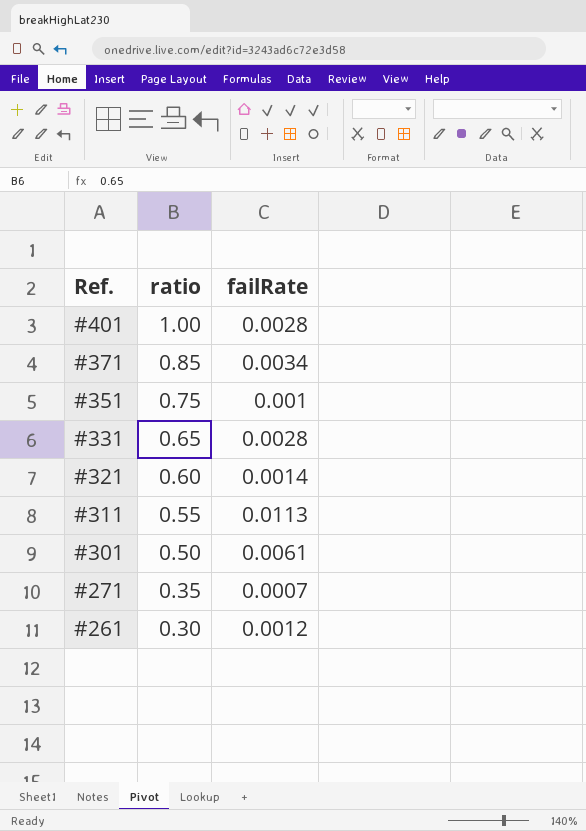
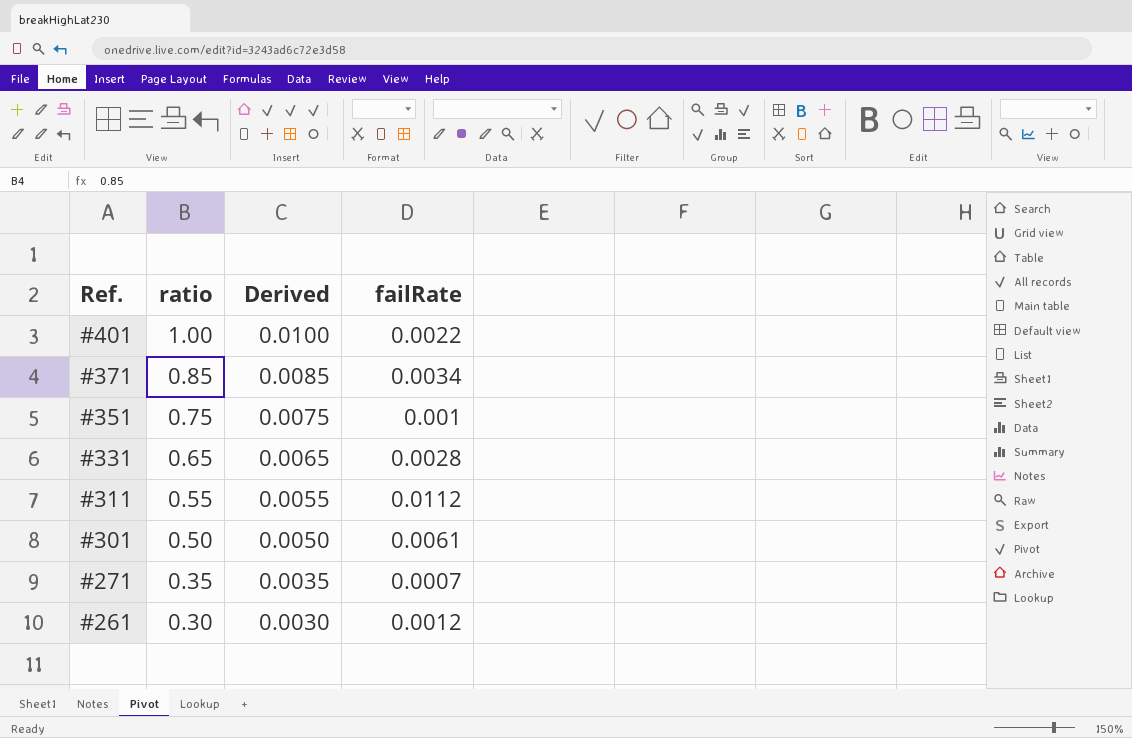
column Derived | formula: none -> [ratio] * 0.01
row #321: 0.60 | 0.0014 -> none
#401 | failRate: 0.0028 -> 0.0022
#311 | failRate: 0.0113 -> 0.0112

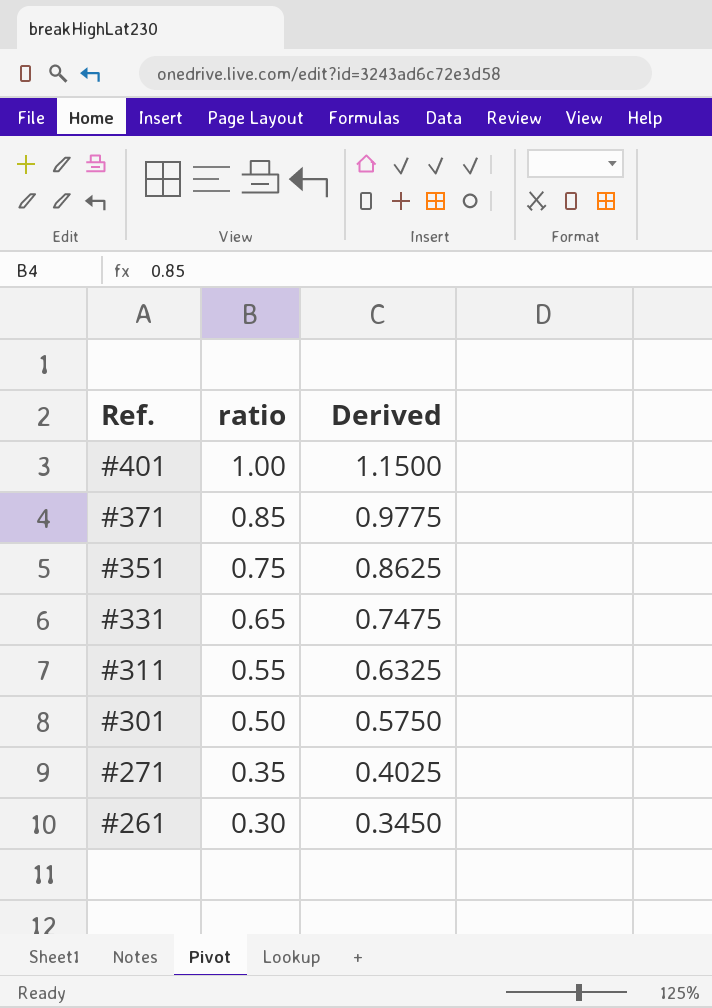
column failRate | position: 4 -> none
column Derived | formula: [ratio] * 0.01 -> [ratio] * 1.15

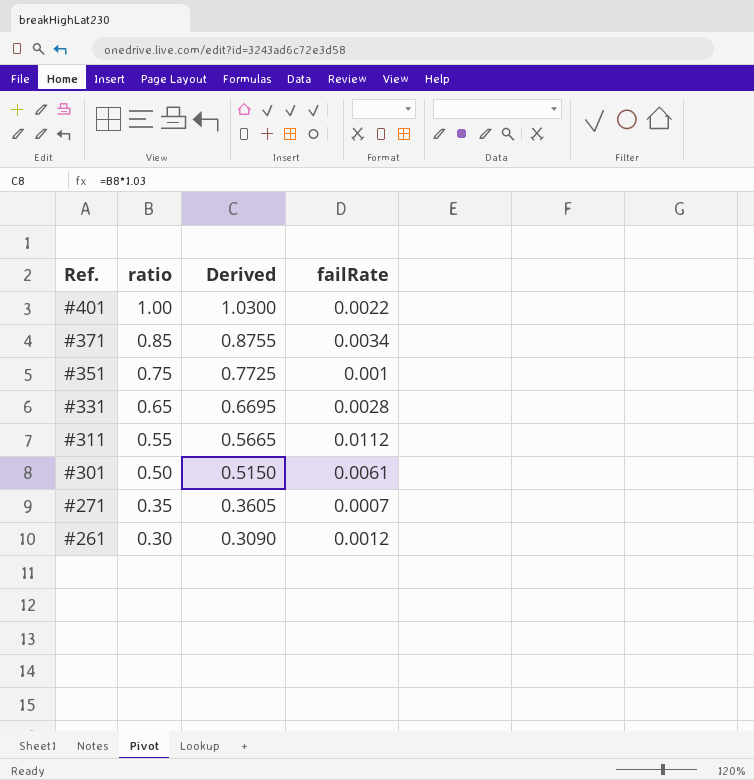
column Derived | formula: [ratio] * 1.15 -> [ratio] * 1.03
column failRate | position: none -> 4

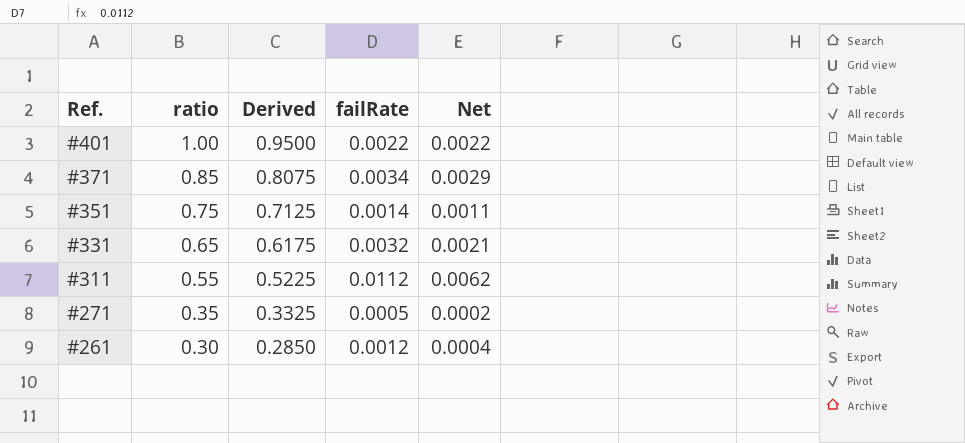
column Derived | formula: [ratio] * 1.03 -> [ratio] * 0.95
column Net | formula: none -> [ratio] * [failRate]
row #301: 0.50 | 0.5150 | 0.0061 -> none
#351 | failRate: 0.001 -> 0.0014
#331 | failRate: 0.0028 -> 0.0032
#271 | failRate: 0.0007 -> 0.0005

